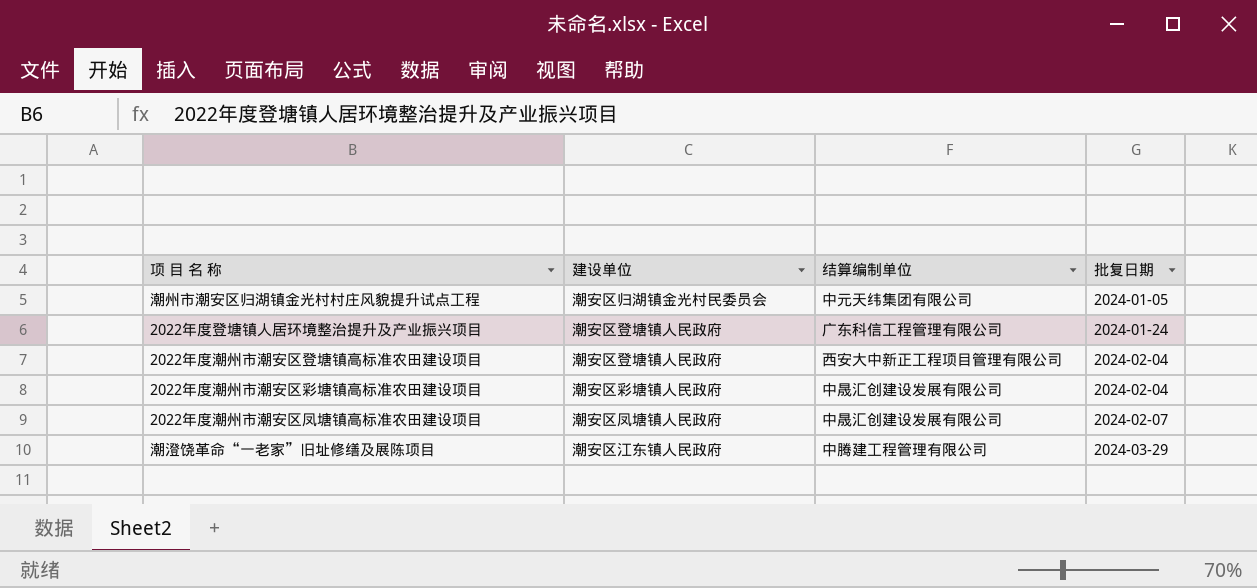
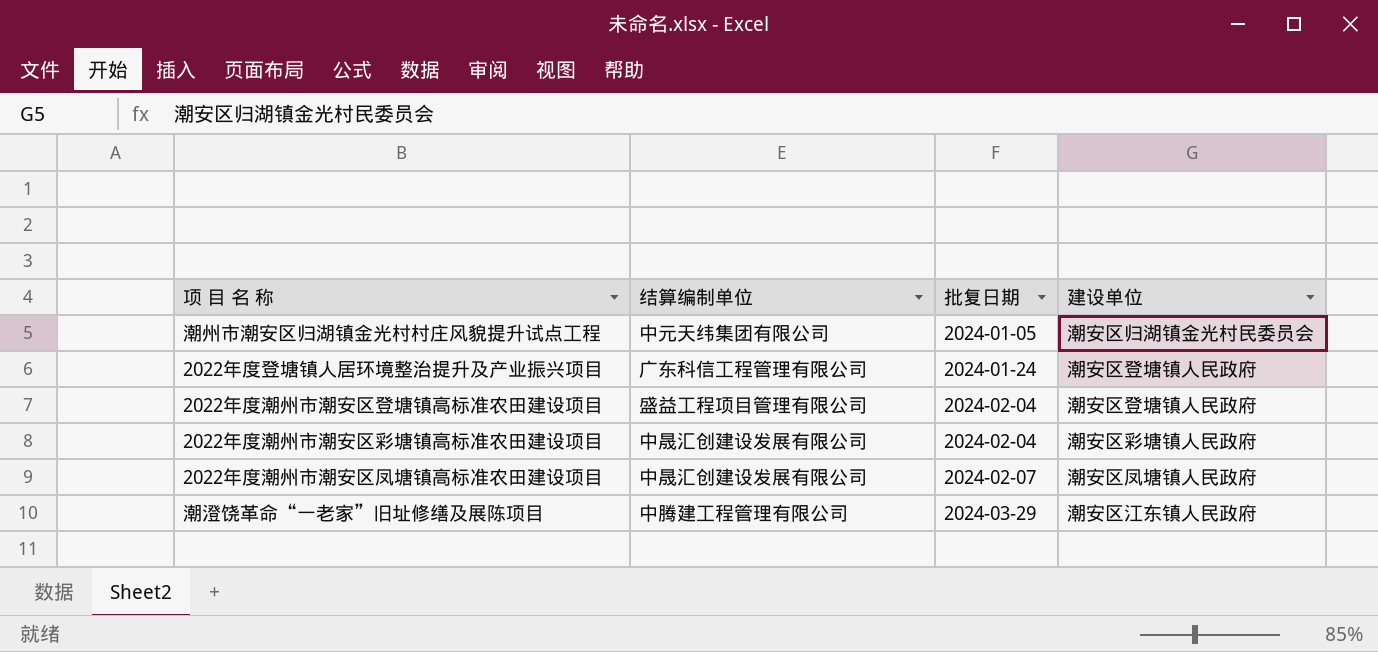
column 建设单位 | position: 2 -> 4
2022年度潮州市潮安区登塘镇高标准农田建设项目 | 结算编制单位: 西安大中新正工程项目管理有限公司 -> 盛益工程项目管理有限公司

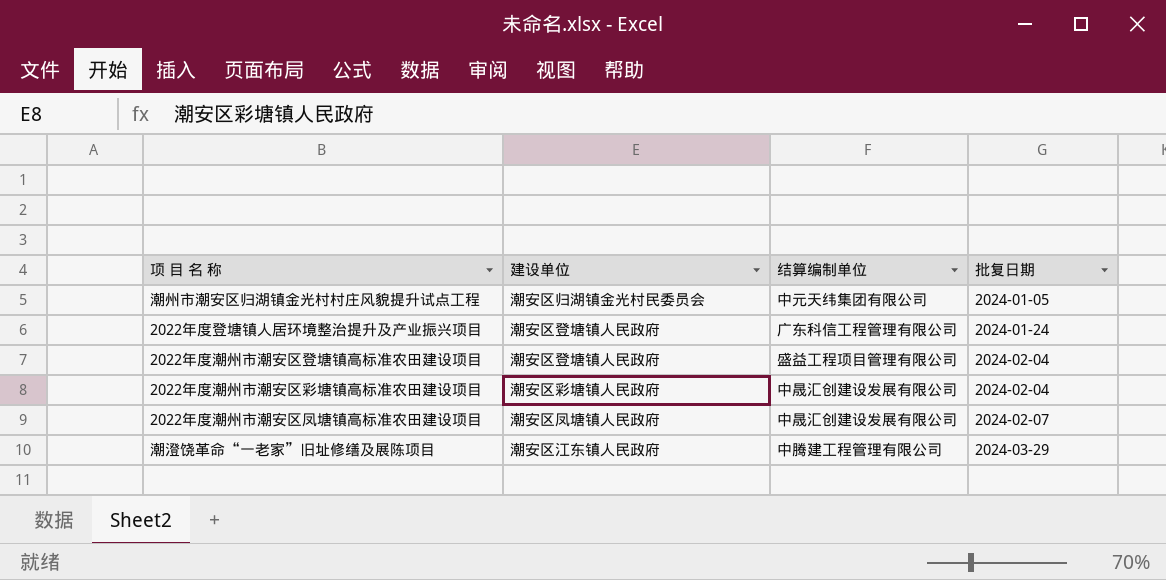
column 建设单位 | position: 4 -> 2

